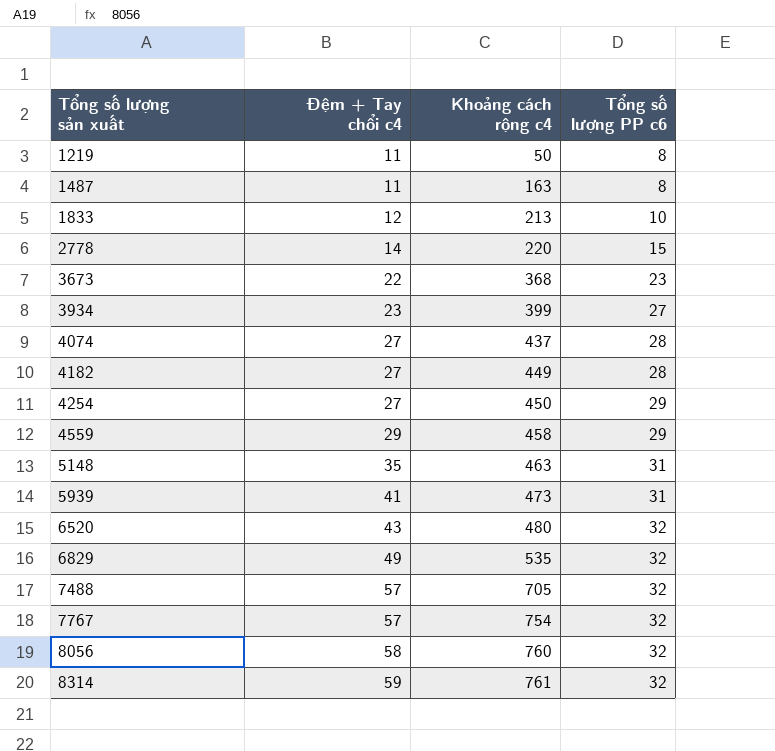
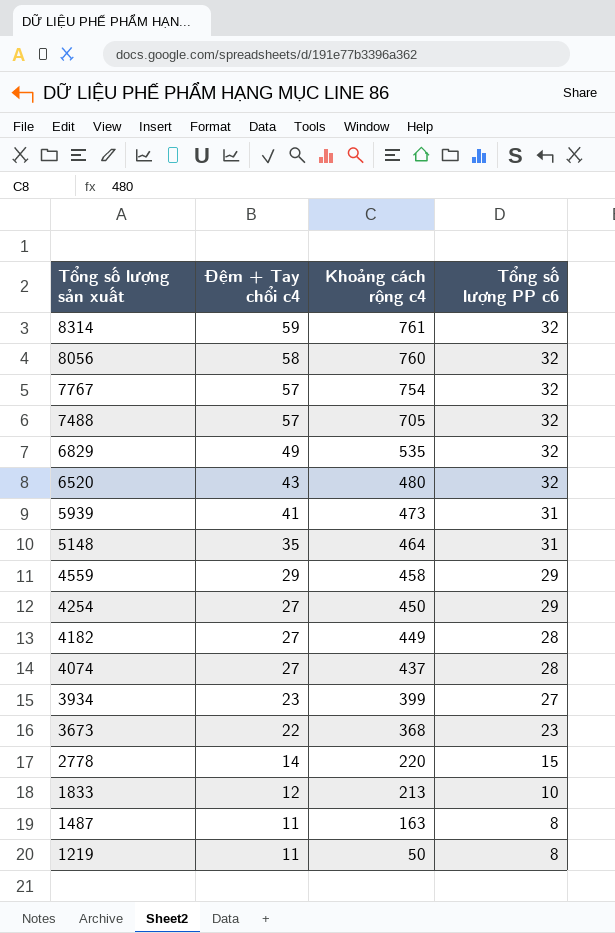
row order: Tổng số lượng sản xuất ascending -> Tổng số lượng sản xuất descending
5148 | Khoảng cách rộng c4: 463 -> 464

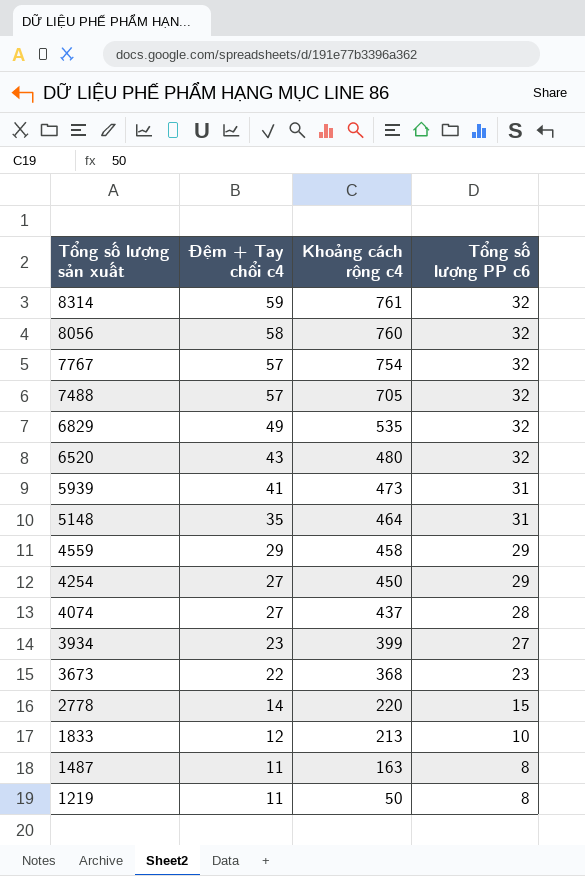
row 4182: 27 | 449 | 28 -> none

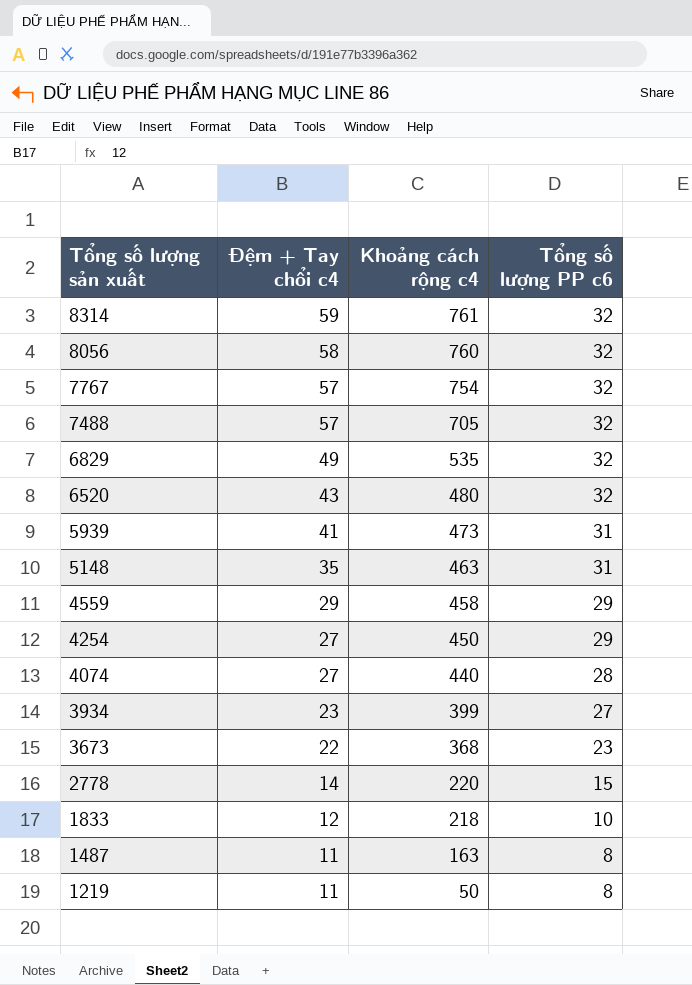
5148 | Khoảng cách rộng c4: 464 -> 463
4074 | Khoảng cách rộng c4: 437 -> 440
1833 | Khoảng cách rộng c4: 213 -> 218

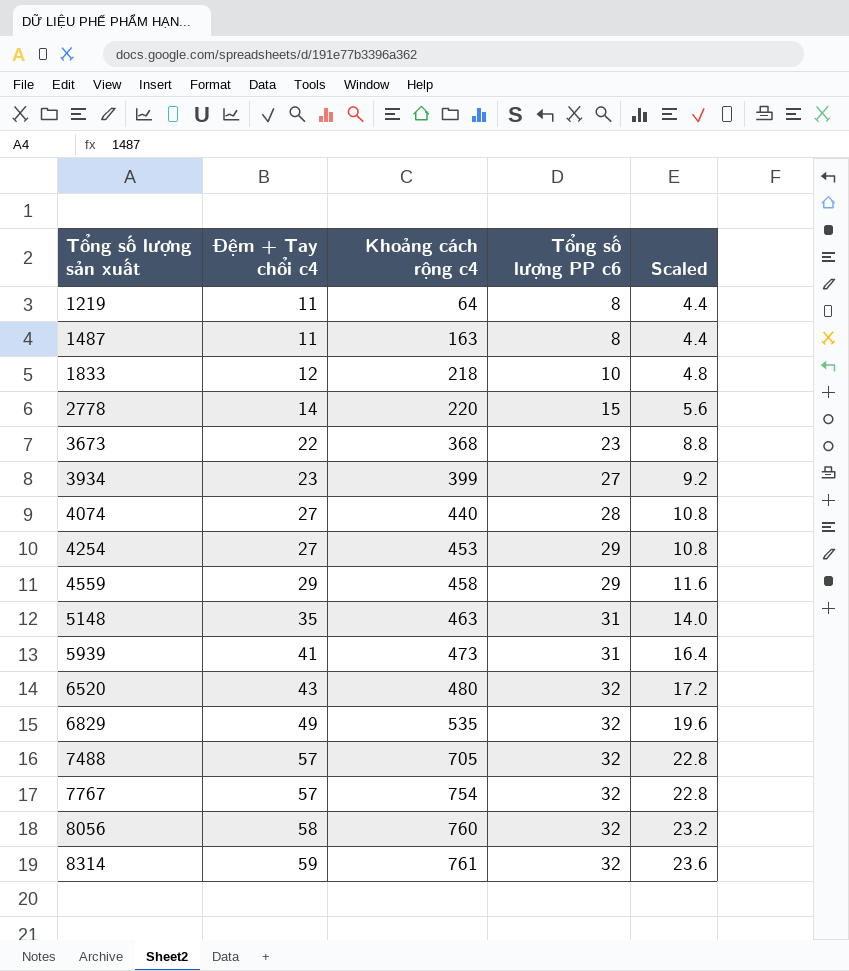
row order: Tổng số lượng sản xuất descending -> Tổng số lượng sản xuất ascending
column Scaled | formula: none -> [Đệm + Tay chổi c4] * 0.4
1219 | Khoảng cách rộng c4: 50 -> 64
4254 | Khoảng cách rộng c4: 450 -> 453

